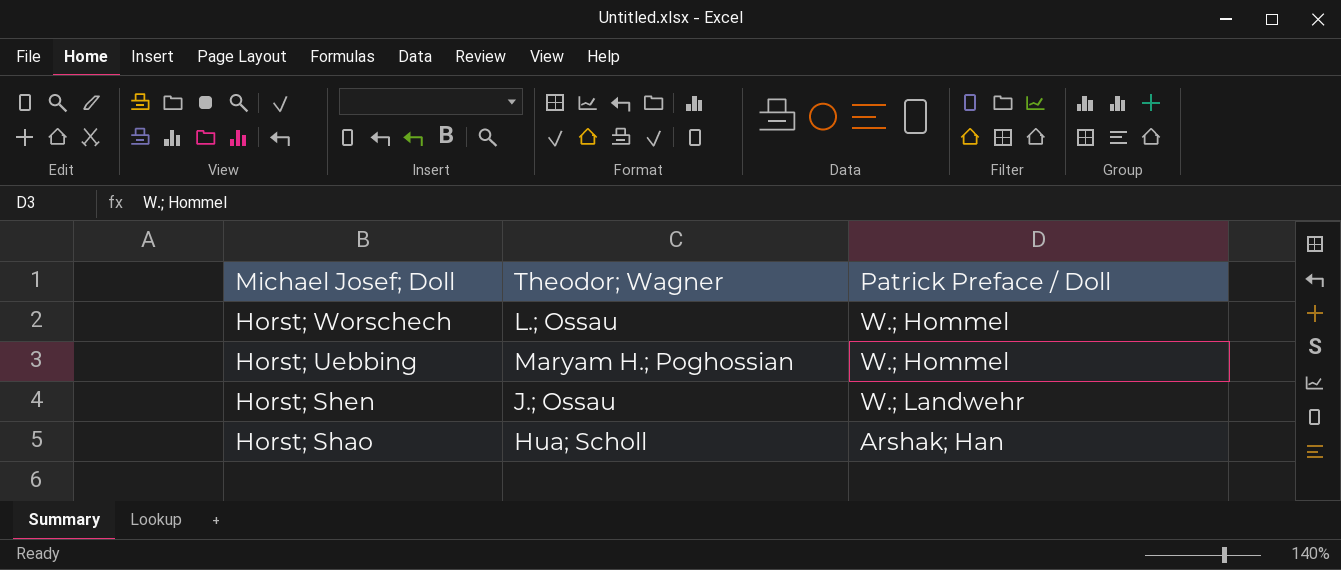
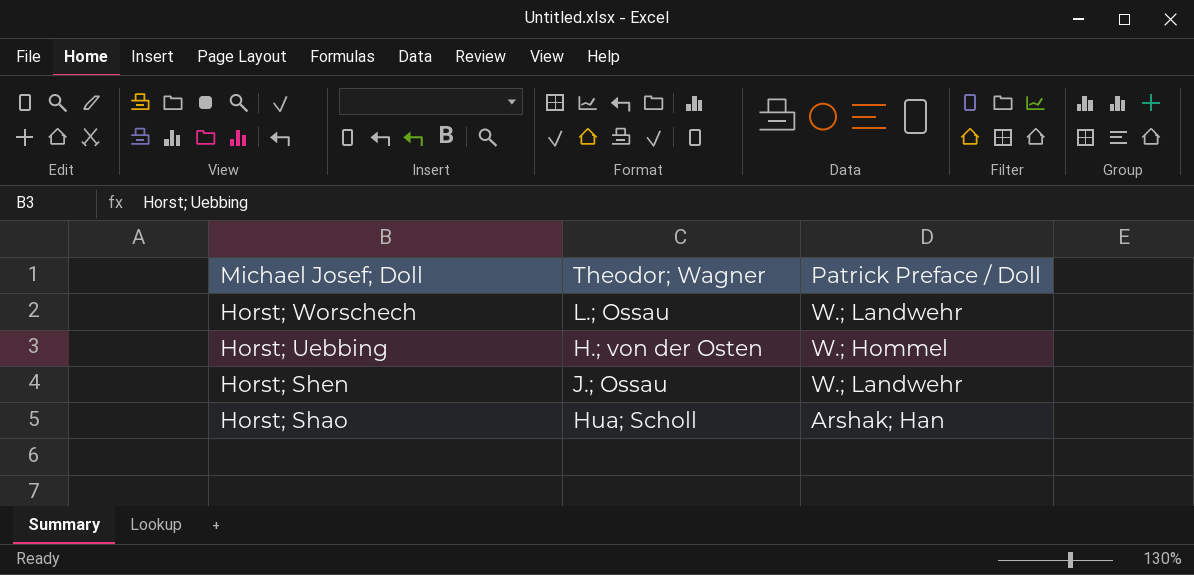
Horst; Worschech | Patrick Preface / Doll: W.; Hommel -> W.; Landwehr
Horst; Uebbing | Theodor; Wagner: Maryam H.; Poghossian -> H.; von der Osten

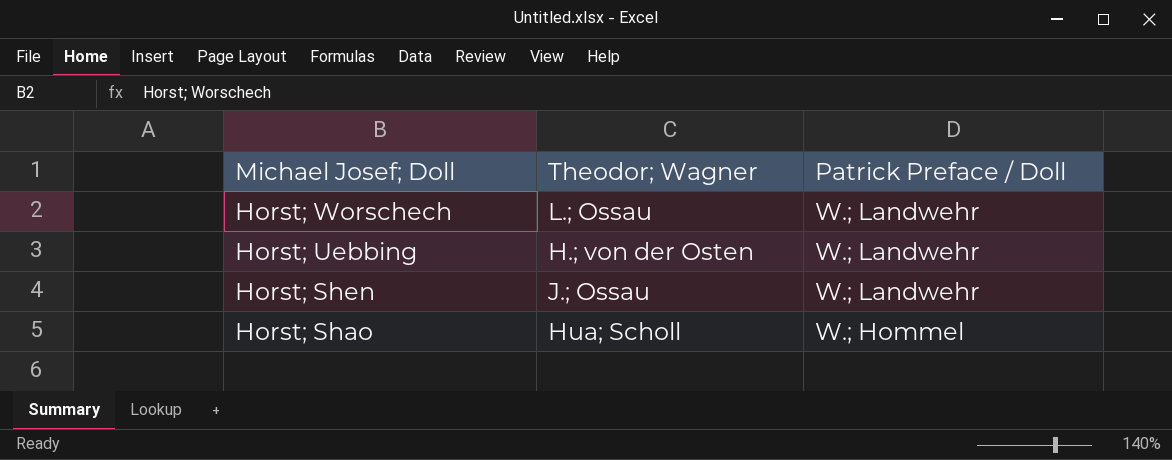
Horst; Uebbing | Patrick Preface / Doll: W.; Hommel -> W.; Landwehr
Horst; Shao | Patrick Preface / Doll: Arshak; Han -> W.; Hommel

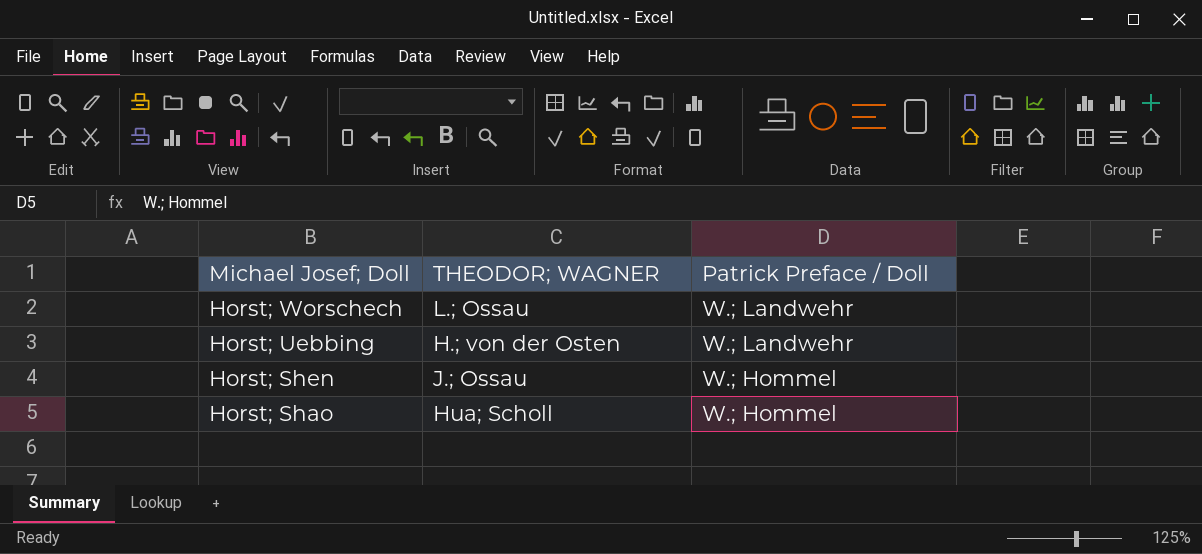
column name: Theodor; Wagner -> THEODOR; WAGNER
Horst; Shen | Patrick Preface / Doll: W.; Landwehr -> W.; Hommel

